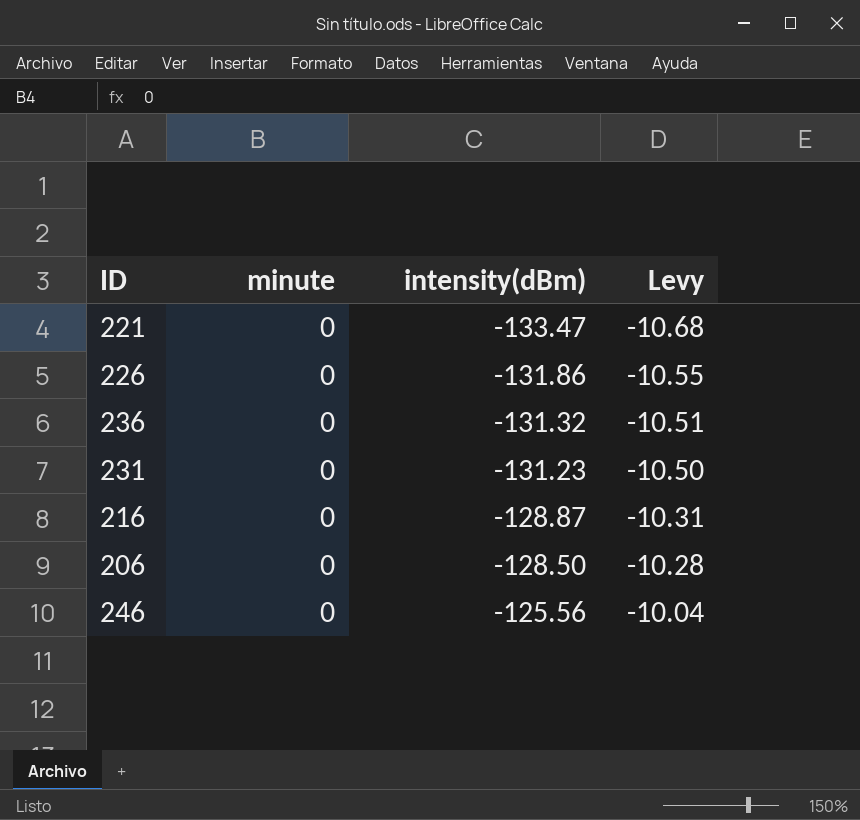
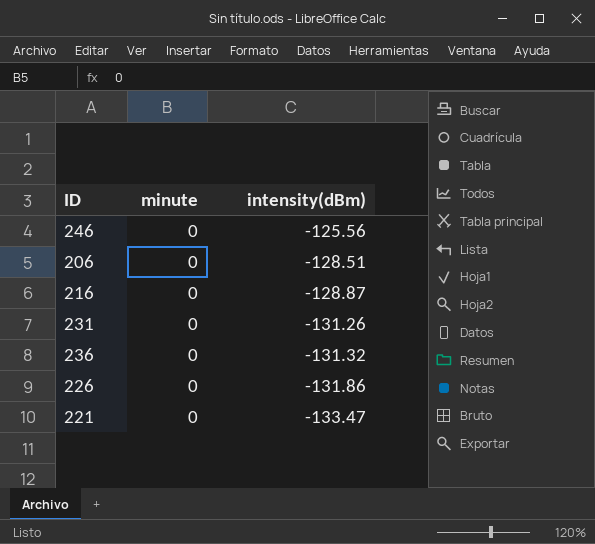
row order: intensity(dBm) ascending -> intensity(dBm) descending
column Levy | formula: [intensity(dBm)] * 0.08 -> none
206 | intensity(dBm): -128.50 -> -128.51
231 | intensity(dBm): -131.23 -> -131.26

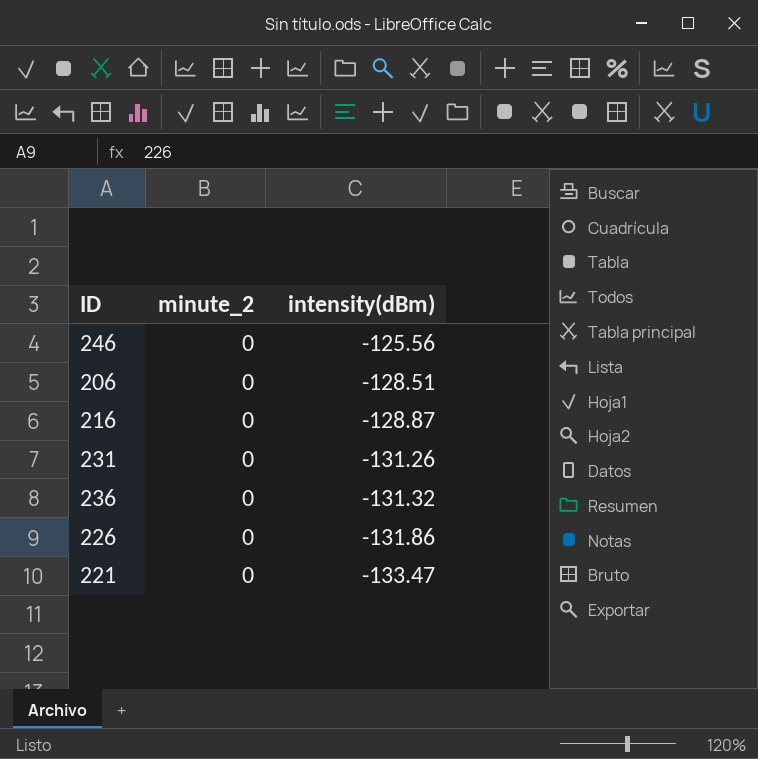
column name: minute -> minute_2

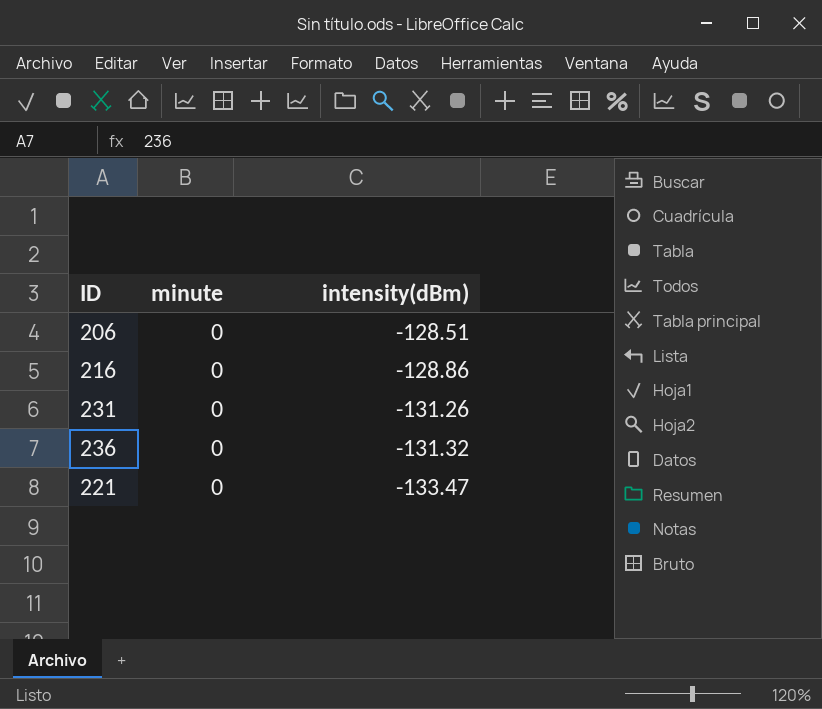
column name: minute_2 -> minute
row 246: 0 | -125.56 -> none
row 226: 0 | -131.86 -> none
216 | intensity(dBm): -128.87 -> -128.86

